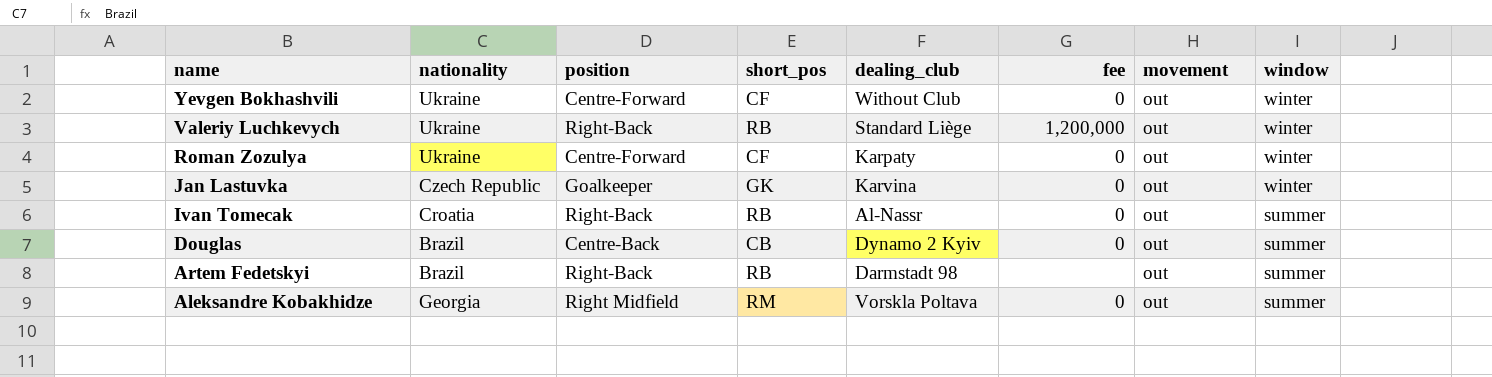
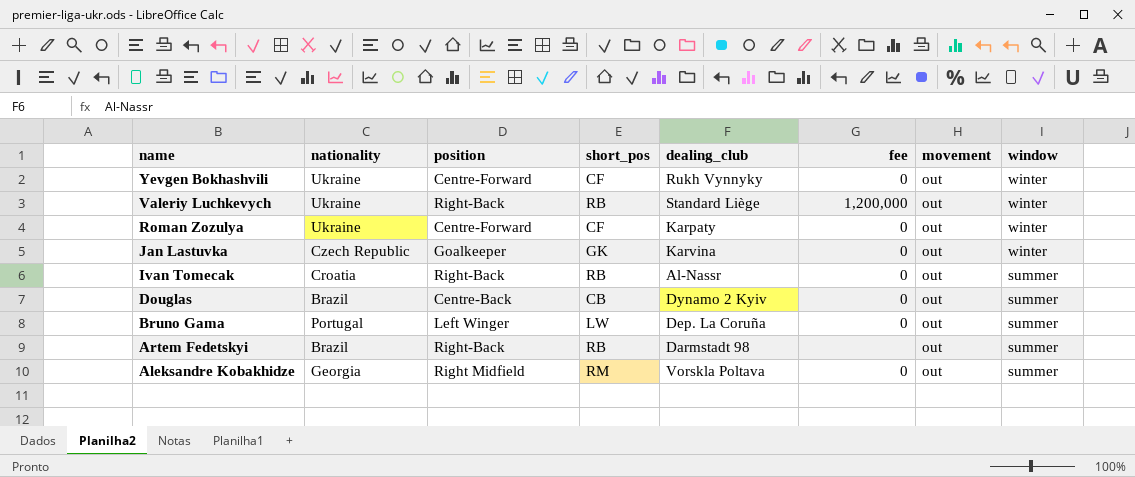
Yevgen Bokhashvili | dealing_club: Without Club -> Rukh Vynnyky
row Bruno Gama: none -> Portugal | Left Winger | LW | Dep. La Coruña | 0 | out | summer

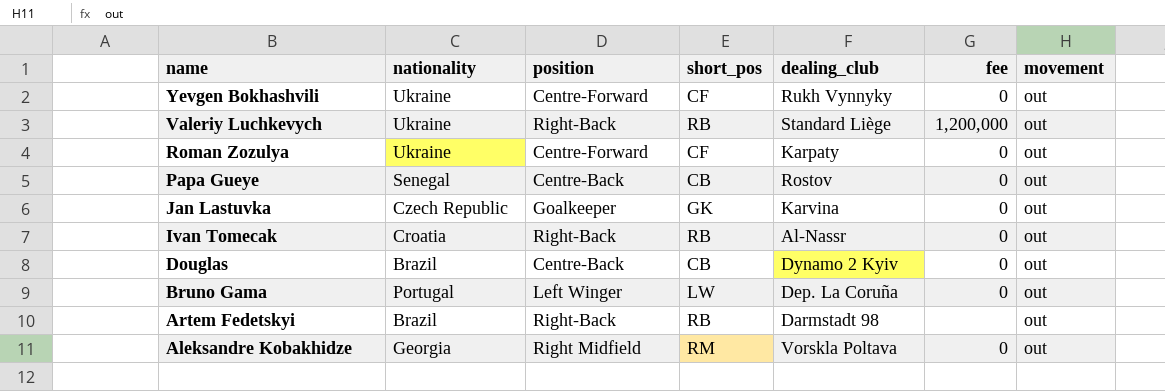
column window | position: 8 -> none
row Papa Gueye: none -> Senegal | Centre-Back | CB | Rostov | 0 | out

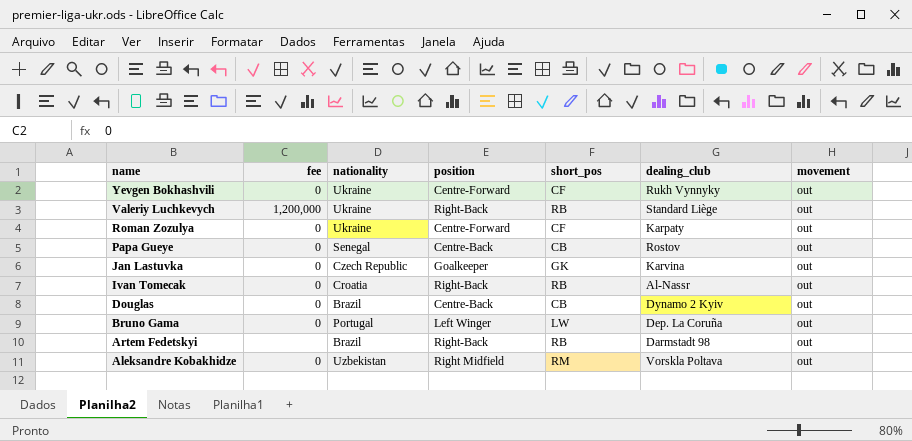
column fee | position: 6 -> 2
Aleksandre Kobakhidze | nationality: Georgia -> Uzbekistan

